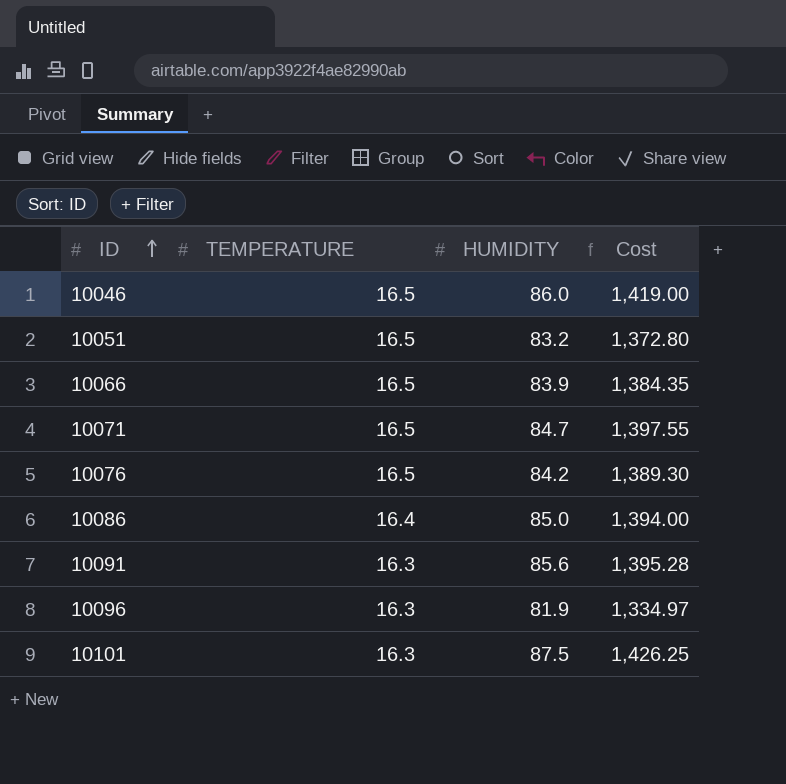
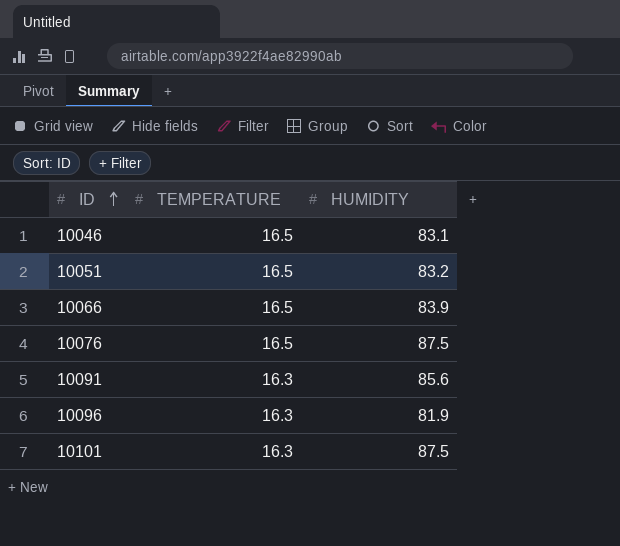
column Cost | formula: [TEMPERATURE] * [HUMIDITY] -> none
row 10071: 16.5 | 84.7 | 1,397.55 -> none
row 10086: 16.4 | 85.0 | 1,394.00 -> none
10046 | HUMIDITY: 86.0 -> 83.1
10076 | HUMIDITY: 84.2 -> 87.5

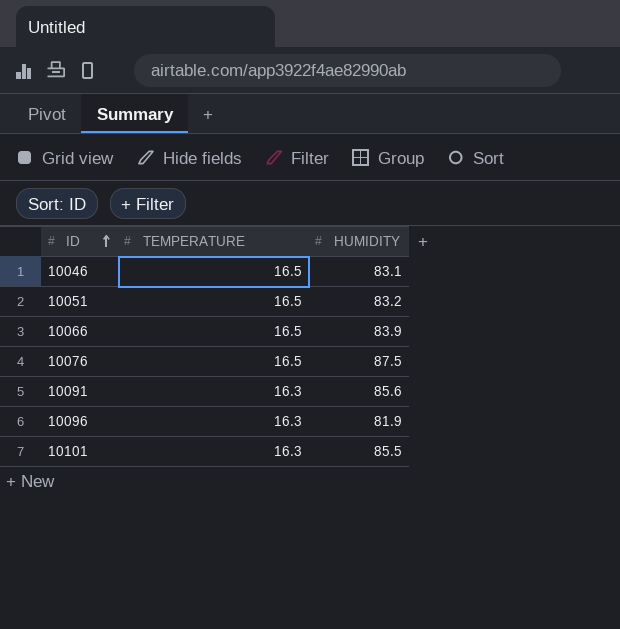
10101 | HUMIDITY: 87.5 -> 85.5

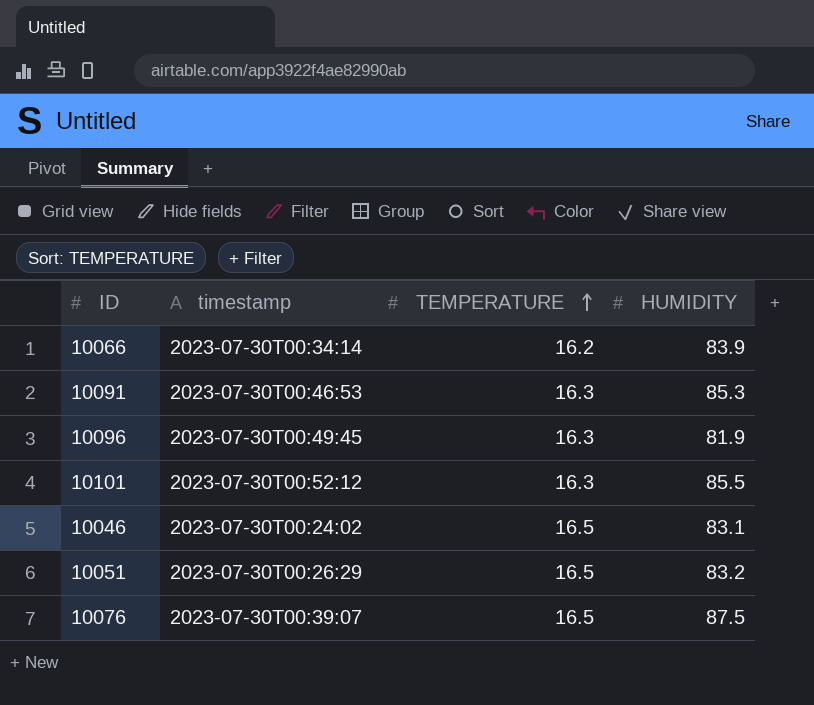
row order: ID ascending -> TEMPERATURE ascending
column timestamp | position: none -> 2
10066 | TEMPERATURE: 16.5 -> 16.2
10091 | HUMIDITY: 85.6 -> 85.3

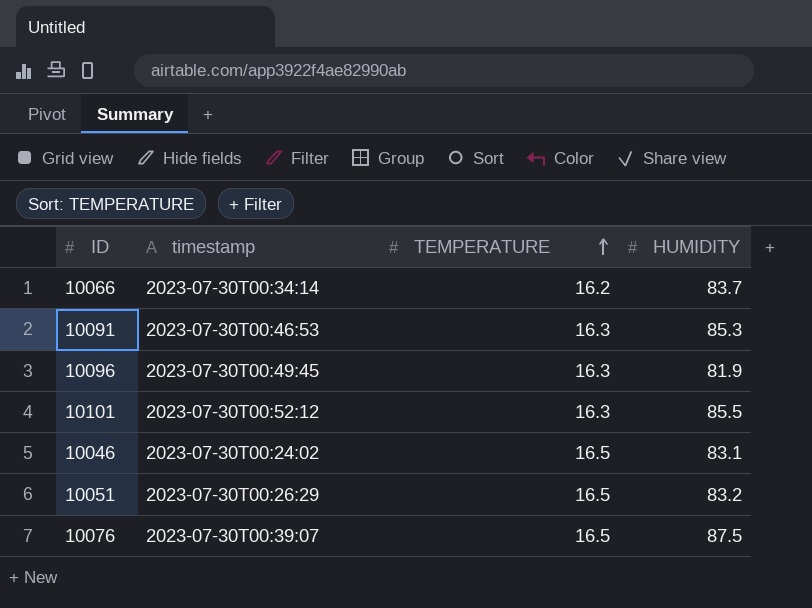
10066 | HUMIDITY: 83.9 -> 83.7

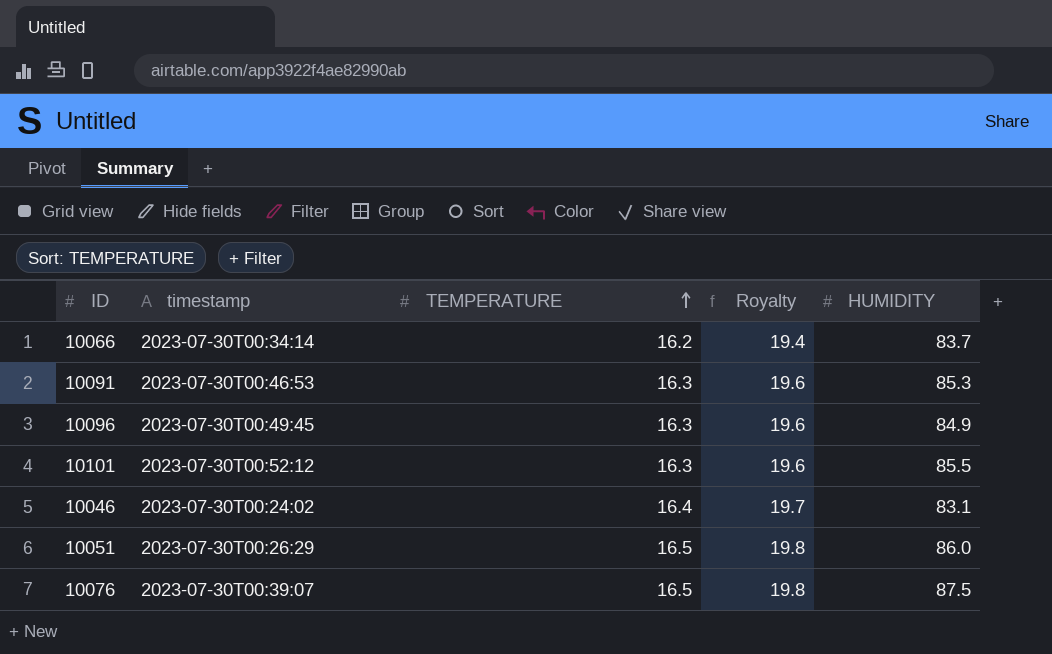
column Royalty | formula: none -> [TEMPERATURE] * 1.2
10096 | HUMIDITY: 81.9 -> 84.9
10046 | TEMPERATURE: 16.5 -> 16.4
10051 | HUMIDITY: 83.2 -> 86.0

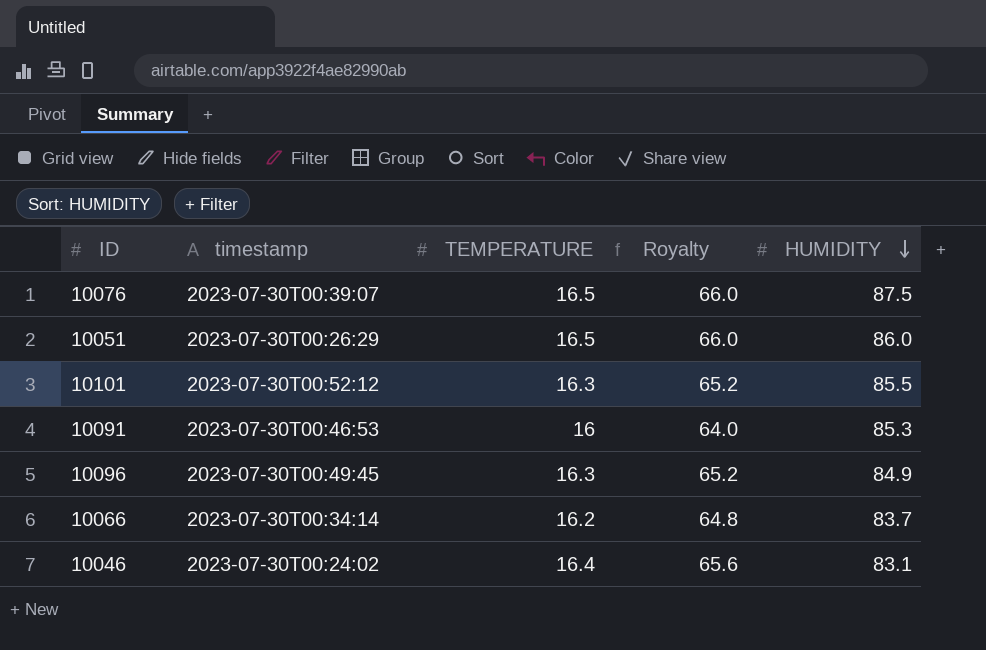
row order: TEMPERATURE ascending -> HUMIDITY descending
column Royalty | formula: [TEMPERATURE] * 1.2 -> [TEMPERATURE] * 4
10091 | TEMPERATURE: 16.3 -> 16

